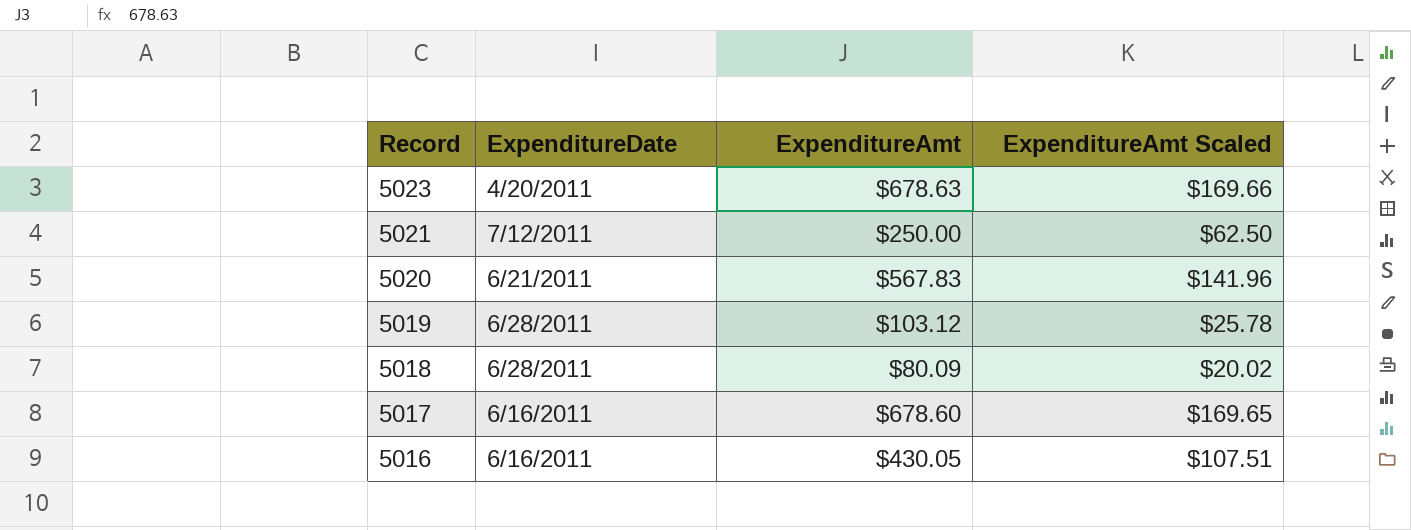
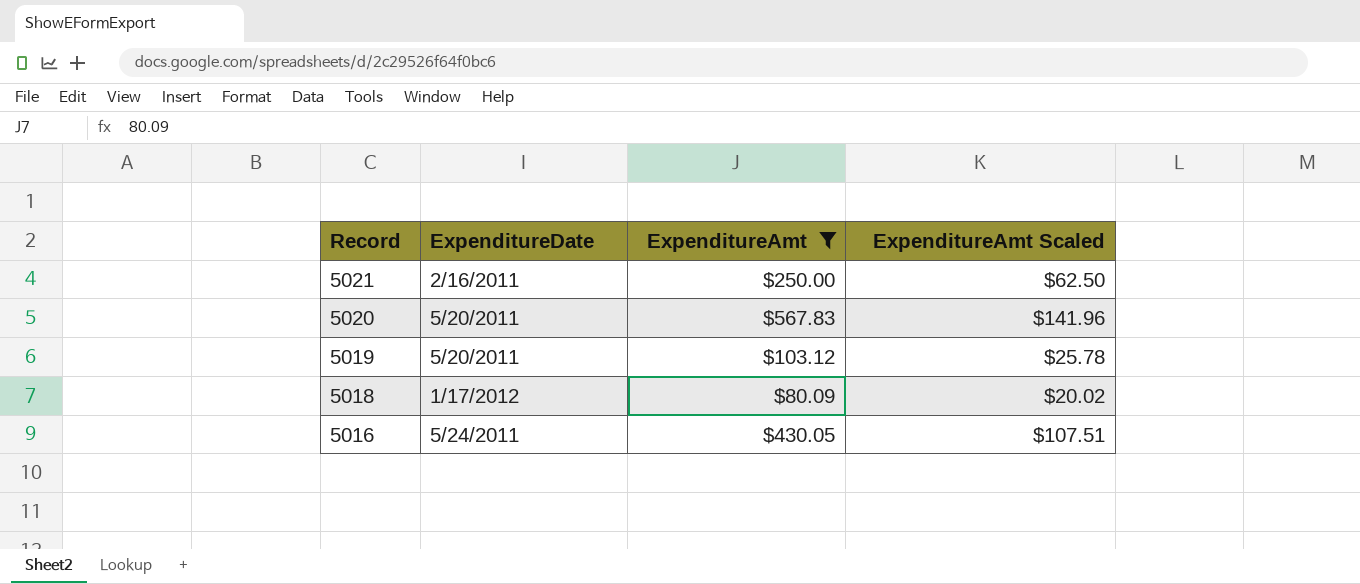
filter: none -> ExpenditureAmt <= $567.83
5021 | ExpenditureDate: 7/12/2011 -> 2/16/2011
5020 | ExpenditureDate: 6/21/2011 -> 5/20/2011
5019 | ExpenditureDate: 6/28/2011 -> 5/20/2011
5018 | ExpenditureDate: 6/28/2011 -> 1/17/2012
5016 | ExpenditureDate: 6/16/2011 -> 5/24/2011

